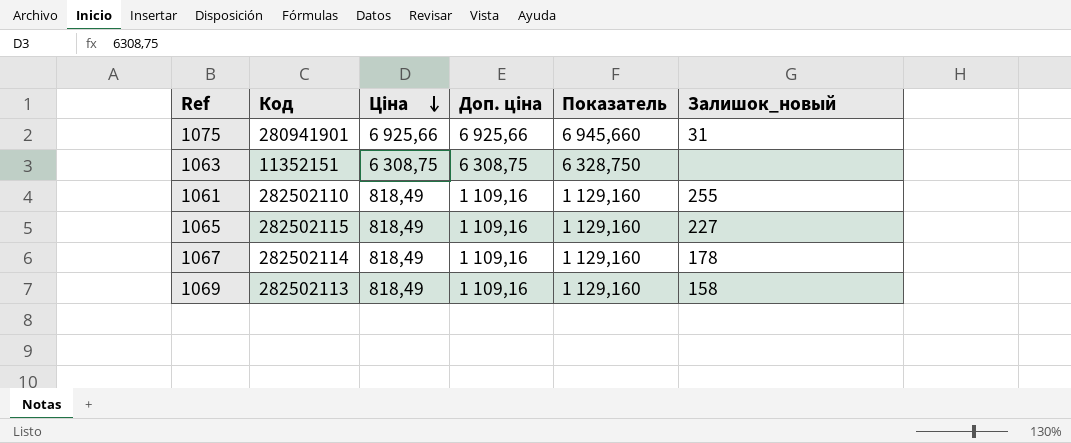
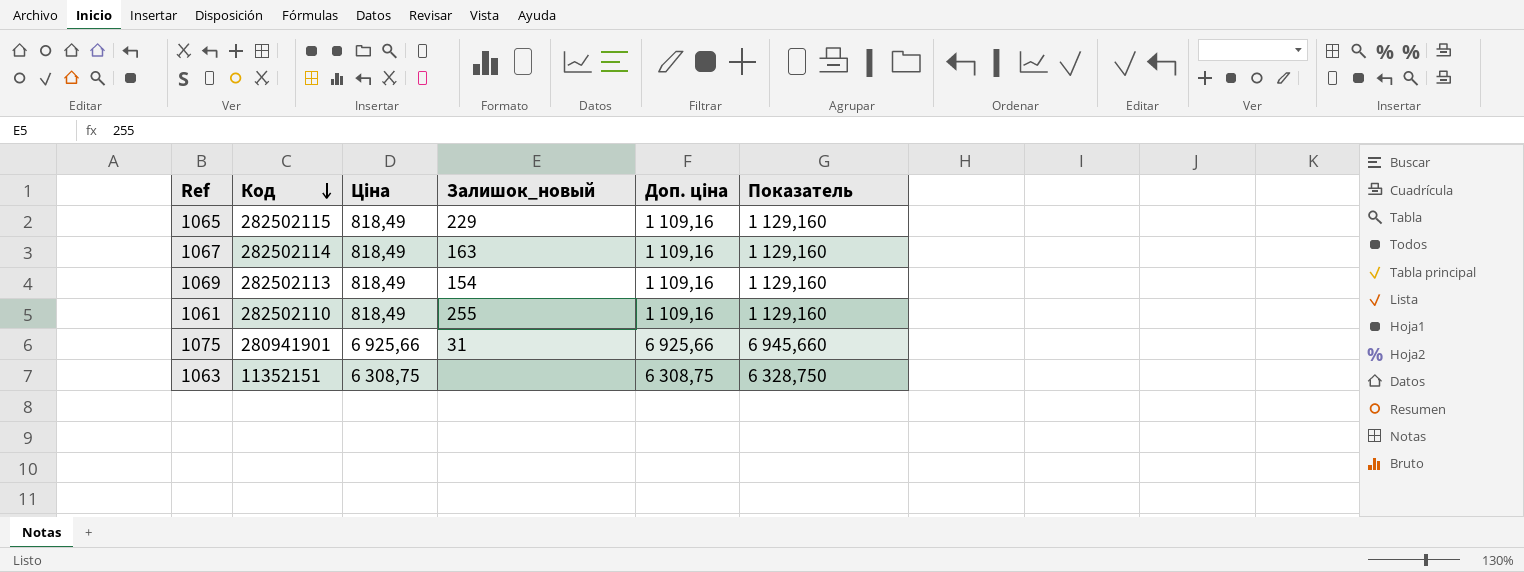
row order: Ціна descending -> Код descending
column Залишок_новый | position: 6 -> 4
1065 | Залишок_новый: 227 -> 229
1067 | Залишок_новый: 178 -> 163
1069 | Залишок_новый: 158 -> 154

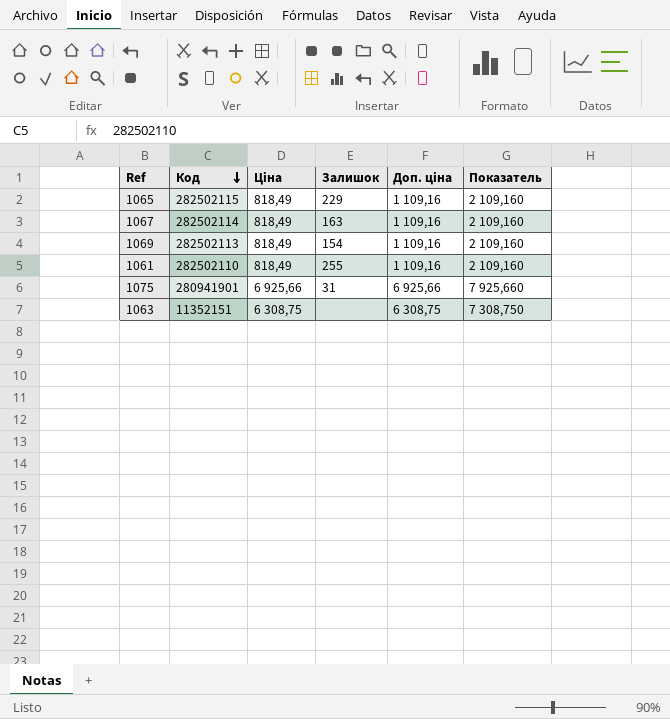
column name: Залишок_новый -> Залишок
column Показатель | formula: [Доп. ціна] + 20 -> [Доп. ціна] + 1000

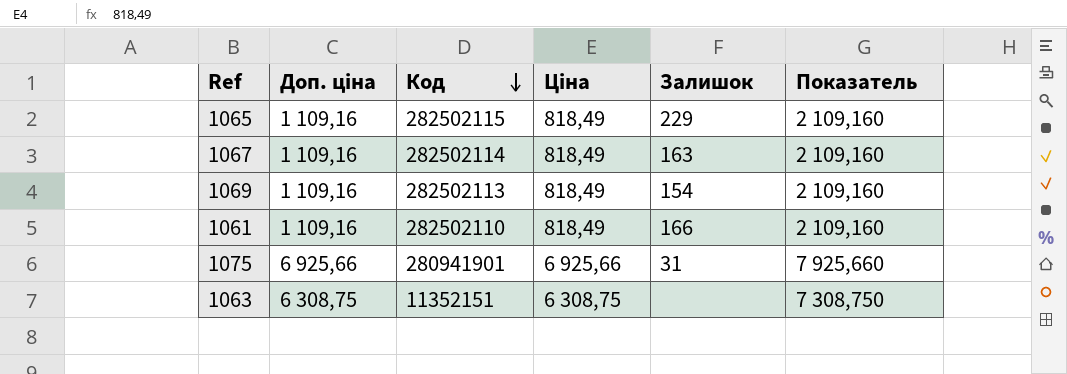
column Доп. ціна | position: 5 -> 2
1061 | Залишок: 255 -> 166

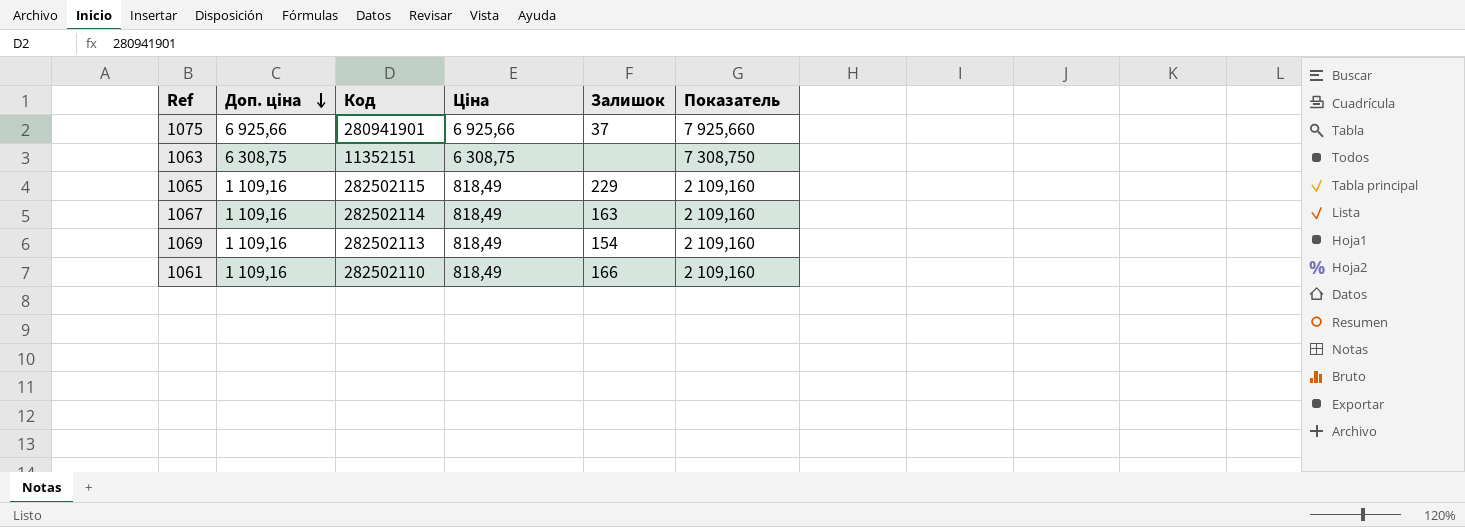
row order: Код descending -> Доп. ціна descending
1075 | Залишок: 31 -> 37

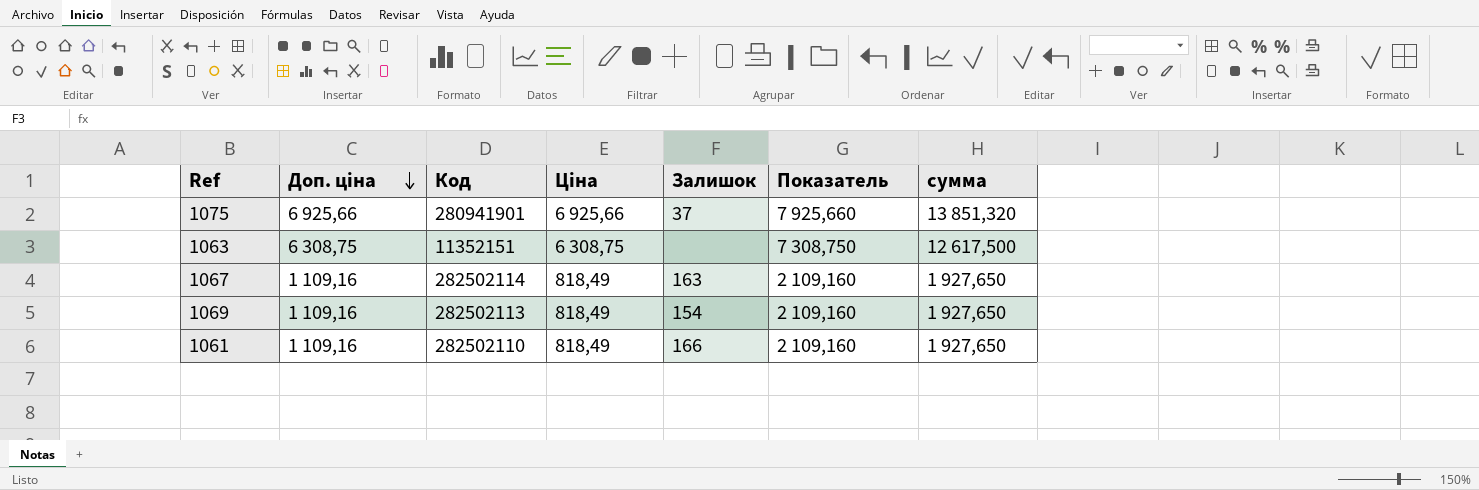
column сумма | formula: none -> [Доп. ціна] + [Ціна]
row 1065: 1 109,16 | 282502115 | 818,49 | 229 | 2 109,160 -> none

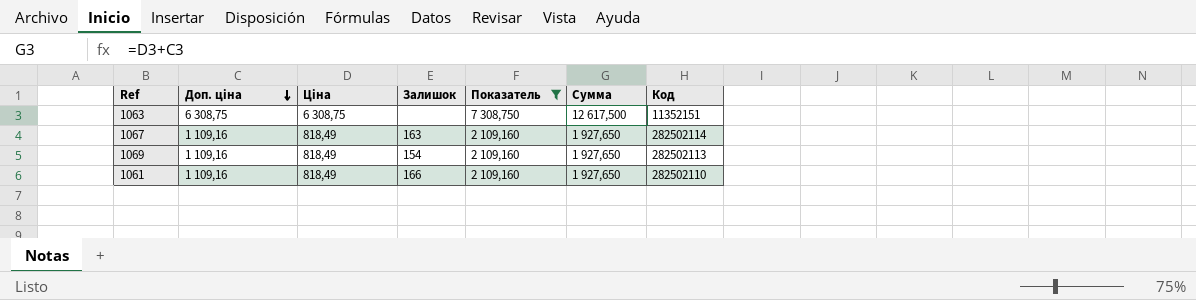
filter: none -> Показатель != 7 925,660
column name: сумма -> Сумма
column Код | position: 3 -> 7

